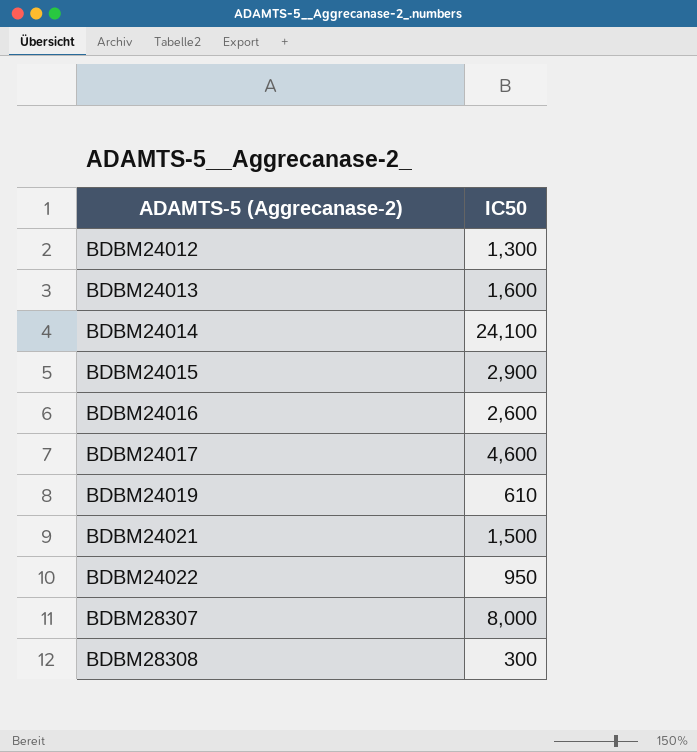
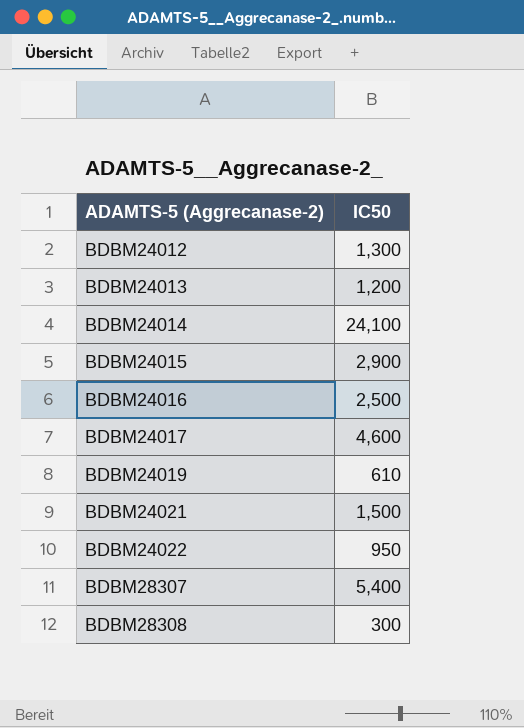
BDBM24013 | IC50: 1,600 -> 1,200
BDBM24016 | IC50: 2,600 -> 2,500
BDBM28307 | IC50: 8,000 -> 5,400

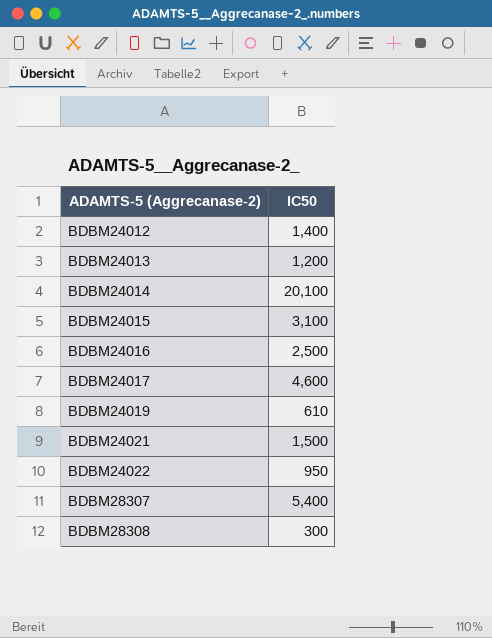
BDBM24012 | IC50: 1,300 -> 1,400
BDBM24014 | IC50: 24,100 -> 20,100
BDBM24015 | IC50: 2,900 -> 3,100

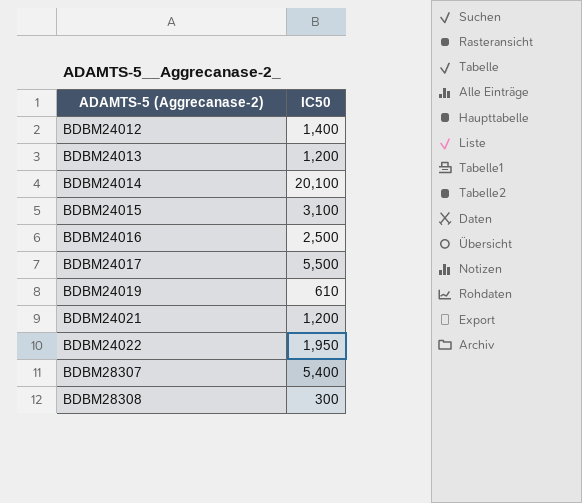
BDBM24017 | IC50: 4,600 -> 5,500
BDBM24021 | IC50: 1,500 -> 1,200
BDBM24022 | IC50: 950 -> 1,950

